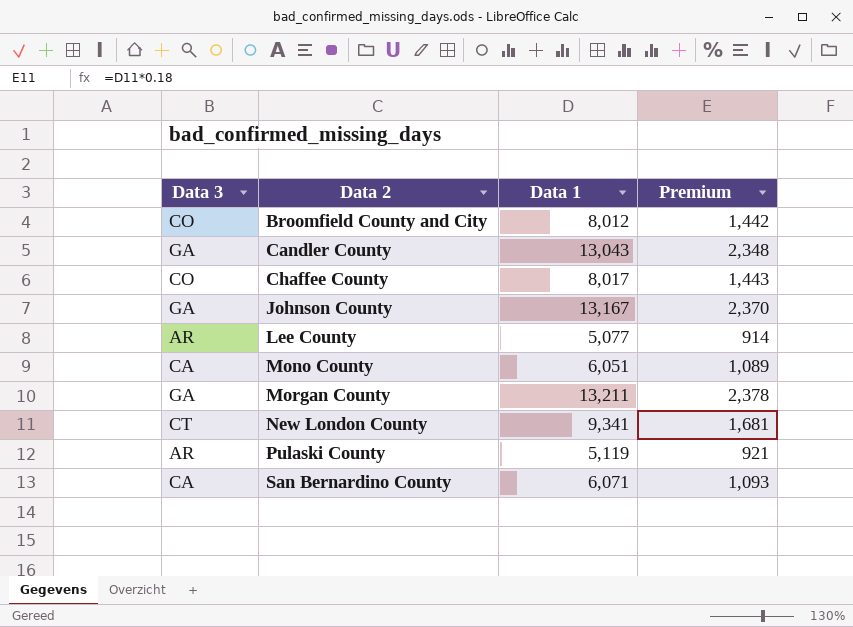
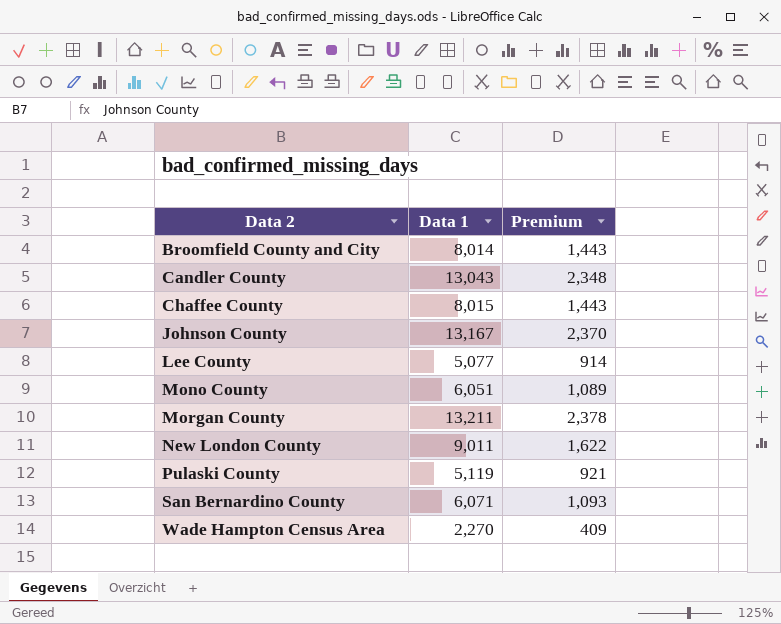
column Data 3 | position: 1 -> none
Broomfield County and City | Data 1: 8,012 -> 8,014
Broomfield County and City | Premium: 1,442 -> 1,443
Chaffee County | Data 1: 8,017 -> 8,015
New London County | Data 1: 9,341 -> 9,011
New London County | Premium: 1,681 -> 1,622
row Wade Hampton Census Area: none -> 2,270 | 409

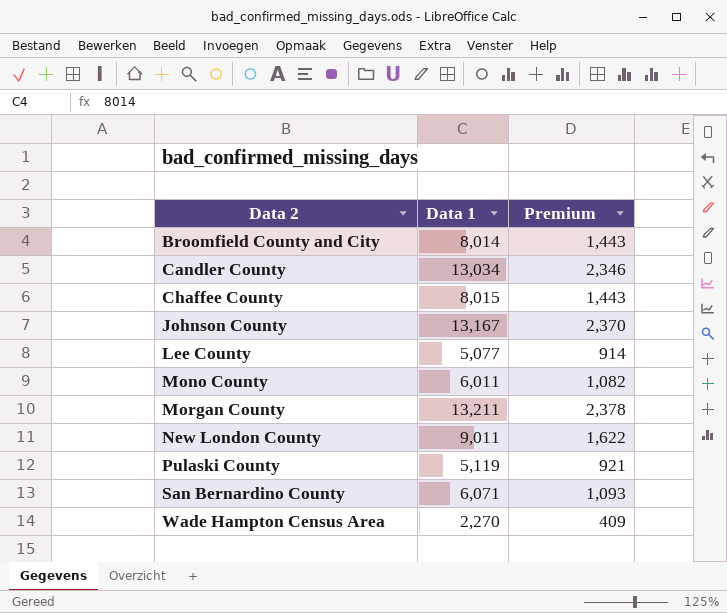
Candler County | Data 1: 13,043 -> 13,034
Candler County | Premium: 2,348 -> 2,346
Mono County | Data 1: 6,051 -> 6,011
Mono County | Premium: 1,089 -> 1,082

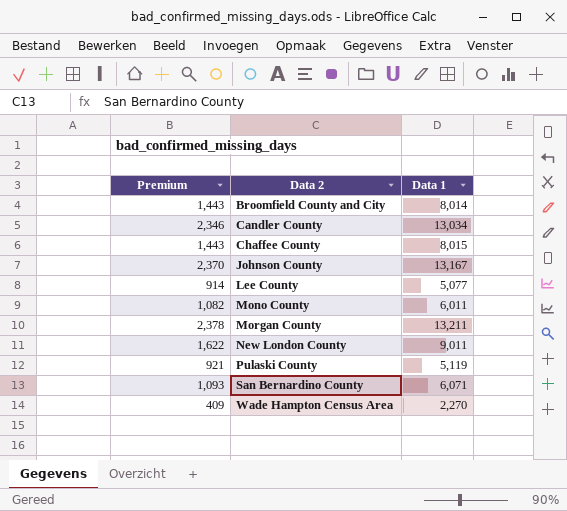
column Premium | position: 3 -> 1

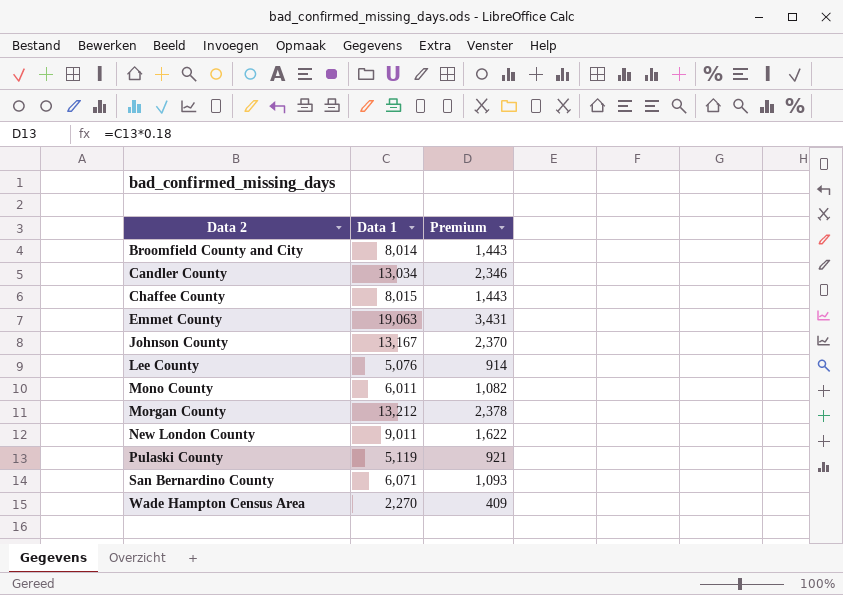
column Premium | position: 1 -> 3
row Emmet County: none -> 19,063 | 3,431
Lee County | Data 1: 5,077 -> 5,076
Morgan County | Data 1: 13,211 -> 13,212

